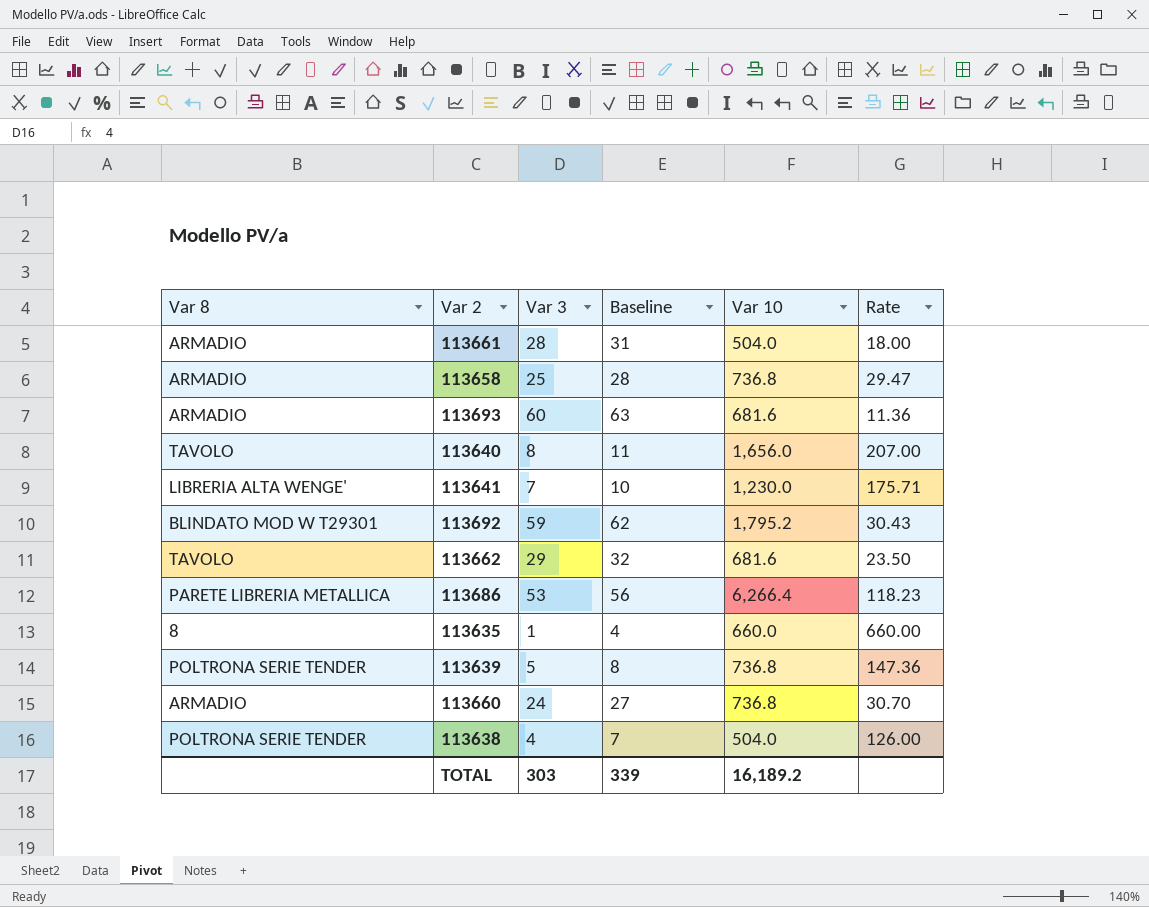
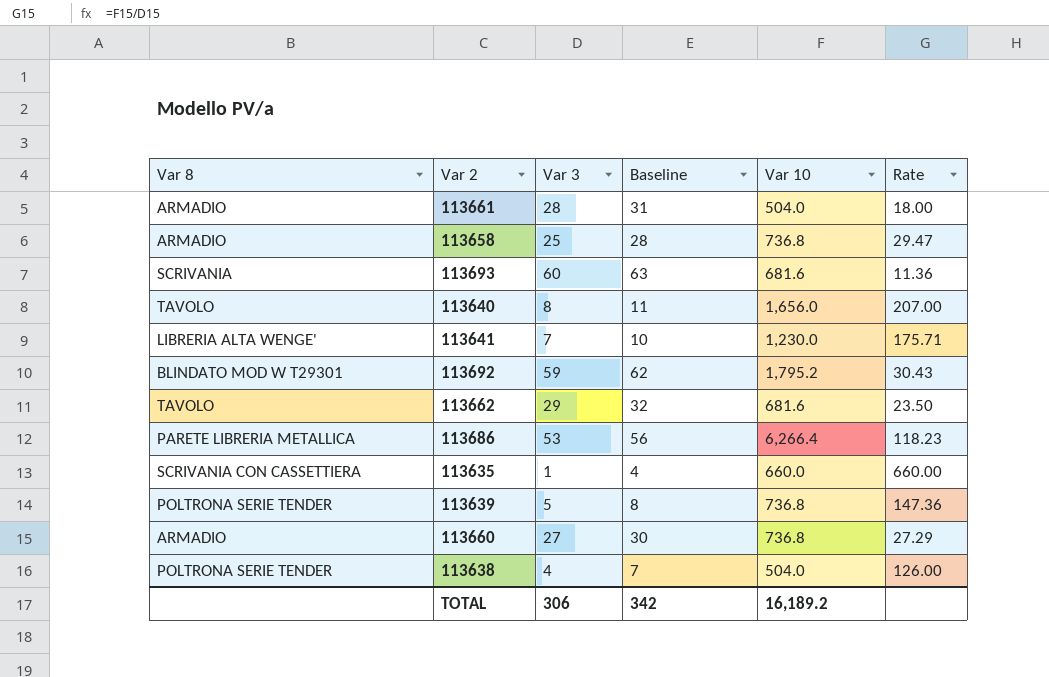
113693 | Var 8: ARMADIO -> SCRIVANIA
113635 | Var 8: 8 -> SCRIVANIA CON CASSETTIERA
113660 | Var 3: 24 -> 27
113660 | Baseline: 27 -> 30
113660 | Rate: 30.70 -> 27.29
TOTAL | Var 3: 303 -> 306
TOTAL | Baseline: 339 -> 342

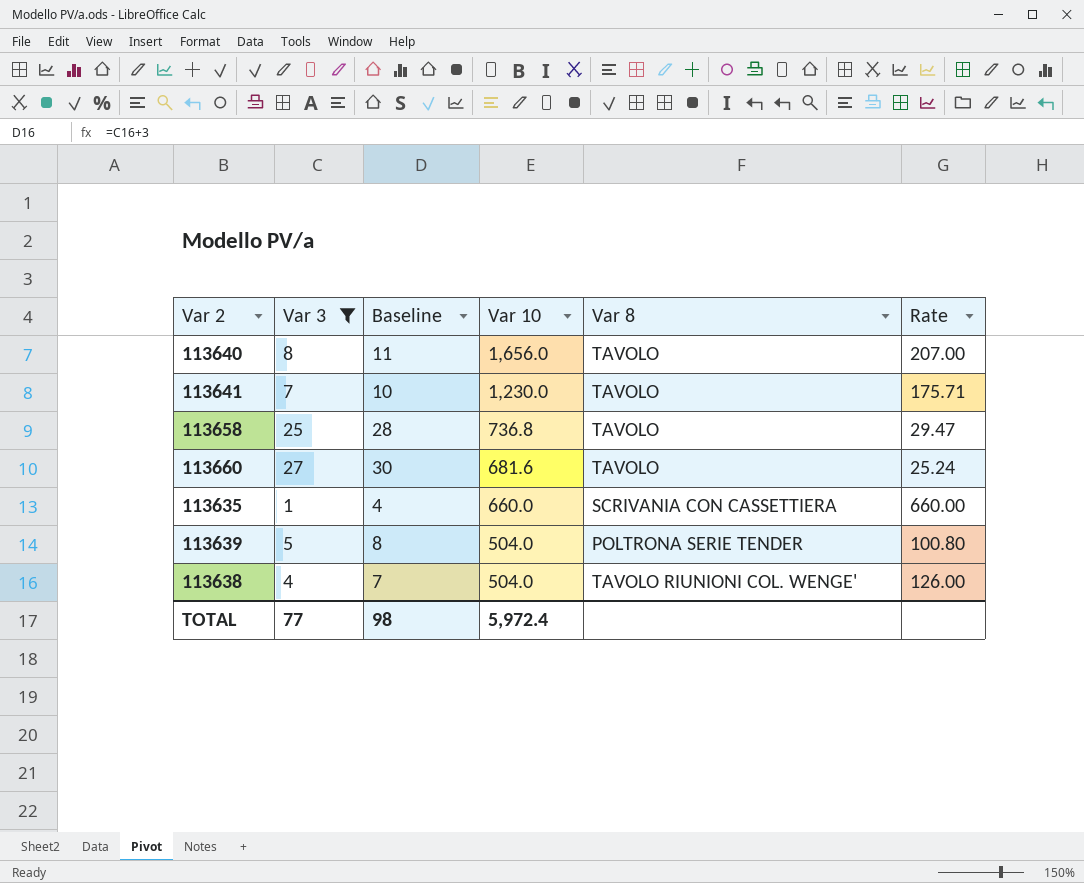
filter: none -> Var 3 <= 27
row order: none -> Var 10 descending
column Var 8 | position: 1 -> 5
113641 | Var 8: LIBRERIA ALTA WENGE' -> TAVOLO
113658 | Var 8: ARMADIO -> TAVOLO
113660 | Var 10: 736.8 -> 681.6
113660 | Var 8: ARMADIO -> TAVOLO
113660 | Rate: 27.29 -> 25.24
113639 | Var 10: 736.8 -> 504.0
113639 | Rate: 147.36 -> 100.80
113638 | Var 8: POLTRONA SERIE TENDER -> TAVOLO RIUNIONI COL. WENGE'
TOTAL | Var 3: 306 -> 77
TOTAL | Baseline: 342 -> 98
TOTAL | Var 10: 16,189.2 -> 5,972.4

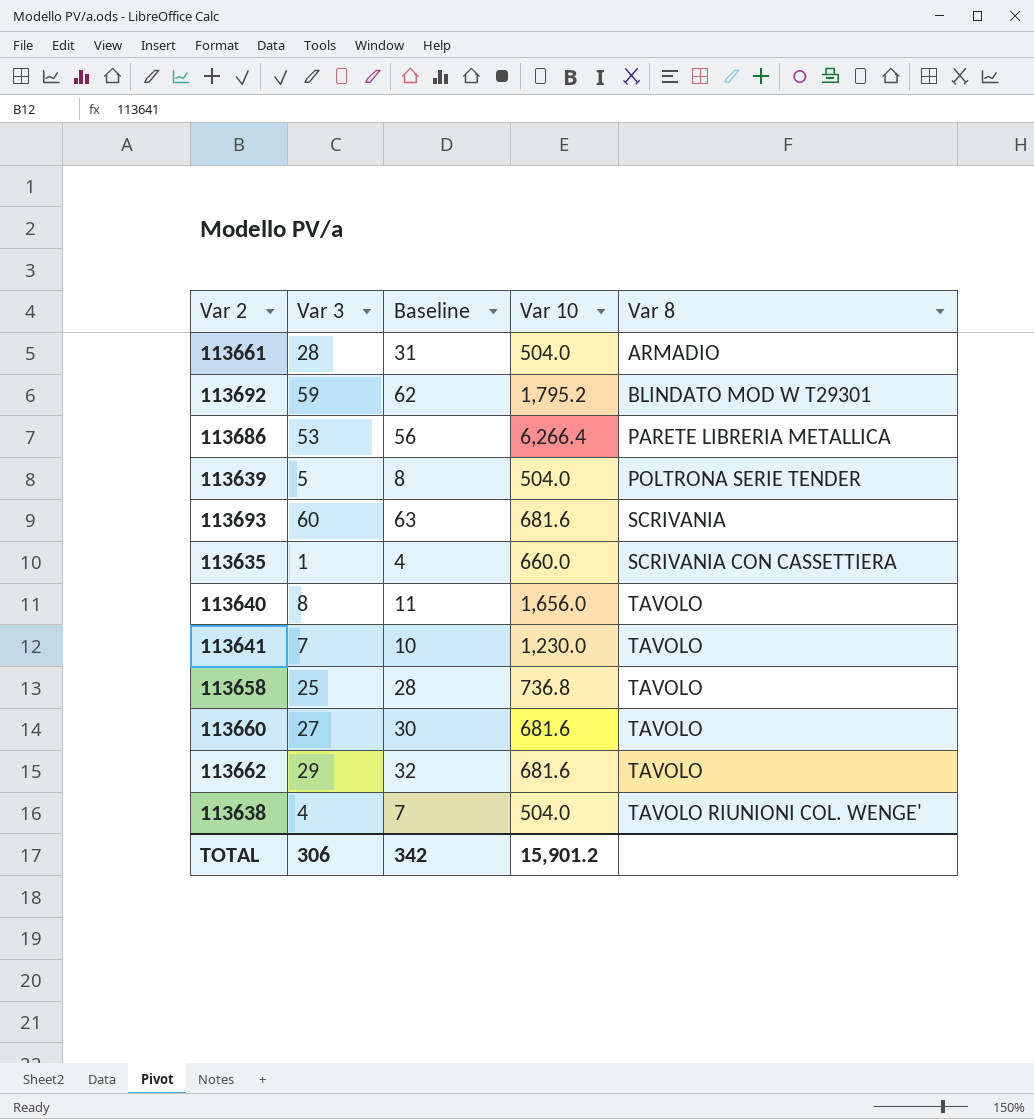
filter: Var 3 <= 27 -> none
row order: Var 10 descending -> Var 8 ascending
column Rate | formula: [Var 10] / [Var 3] -> none
TOTAL | Var 3: 77 -> 306
TOTAL | Baseline: 98 -> 342
TOTAL | Var 10: 5,972.4 -> 15,901.2

